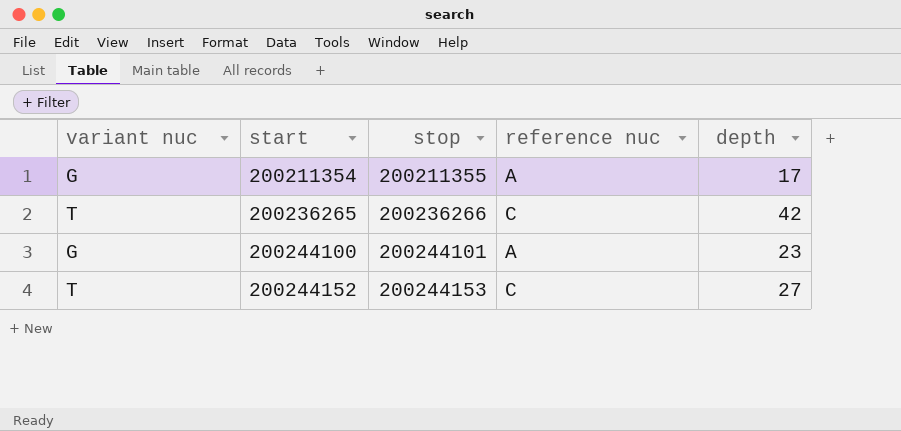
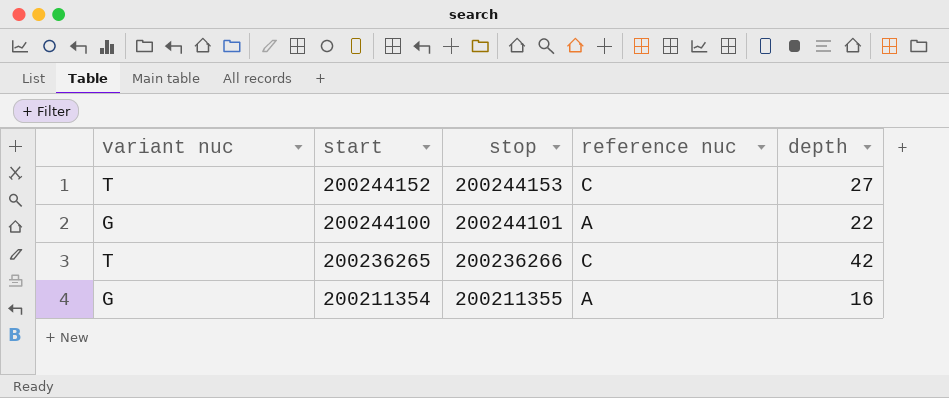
row order: start ascending -> start descending
200244100 | depth: 23 -> 22
200211354 | depth: 17 -> 16

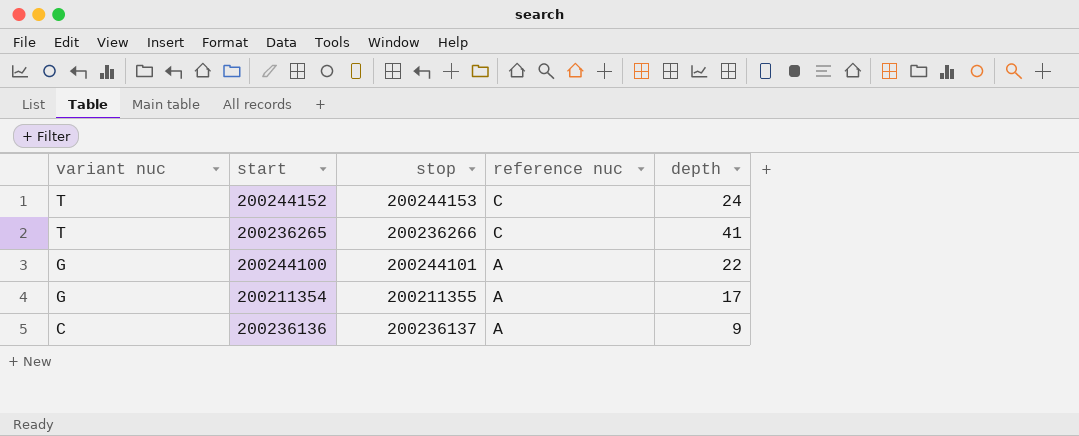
row order: start descending -> variant nuc descending
200244152 | depth: 27 -> 24
200236265 | depth: 42 -> 41
200211354 | depth: 16 -> 17
row 200236136: none -> C | 200236137 | A | 9

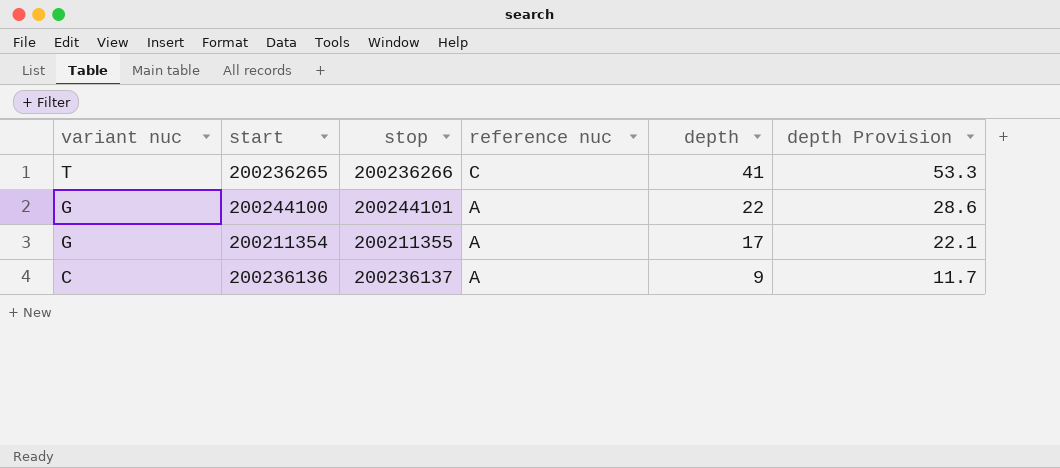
column depth Provision | formula: none -> [depth] * 1.3
row 200244152: T | 200244153 | C | 24 -> none

